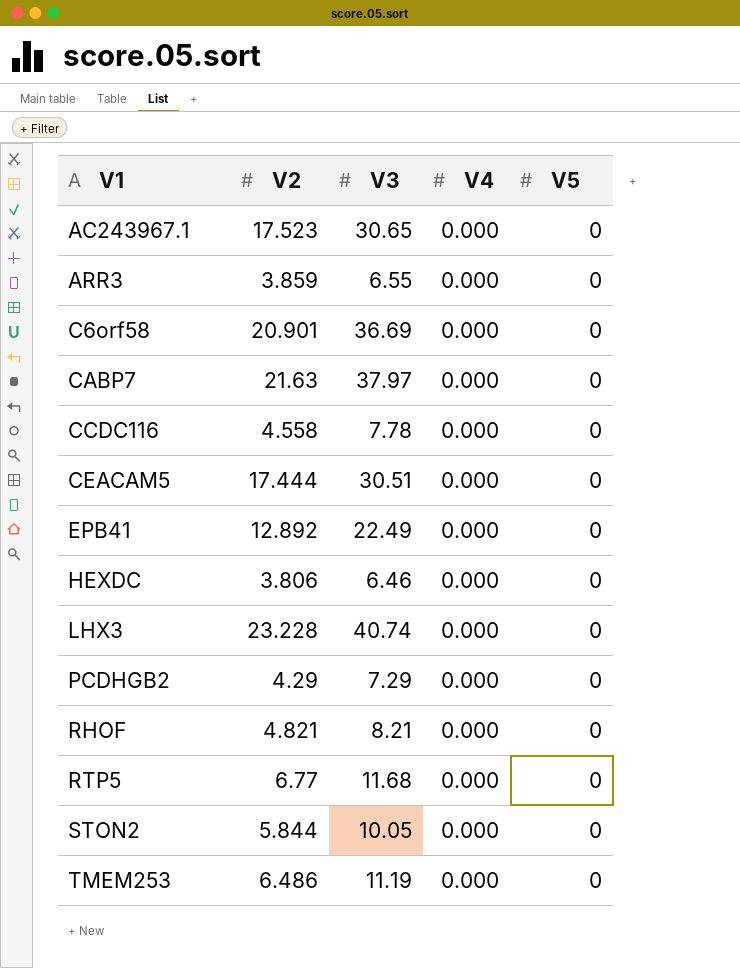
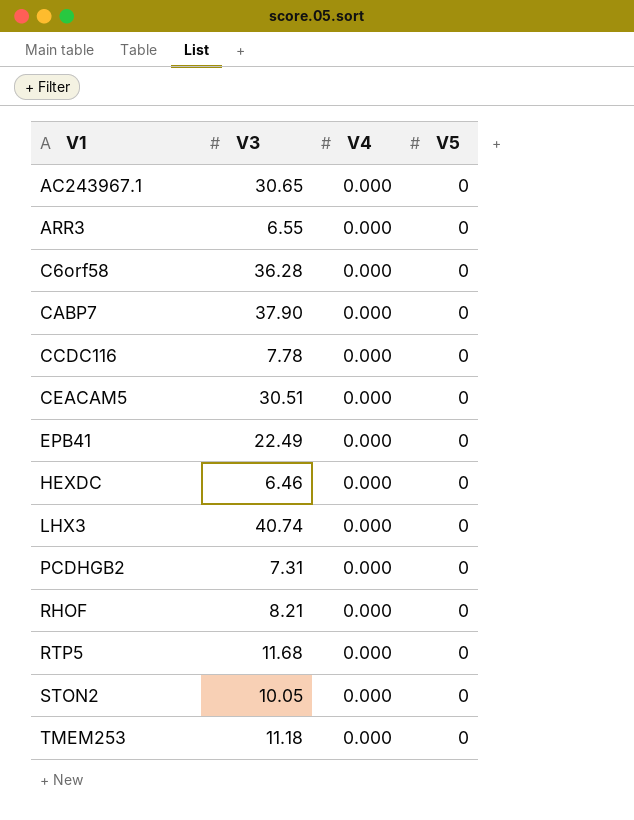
column V2 | position: 2 -> none
C6orf58 | V3: 36.69 -> 36.28
CABP7 | V3: 37.97 -> 37.90
PCDHGB2 | V3: 7.29 -> 7.31
TMEM253 | V3: 11.19 -> 11.18

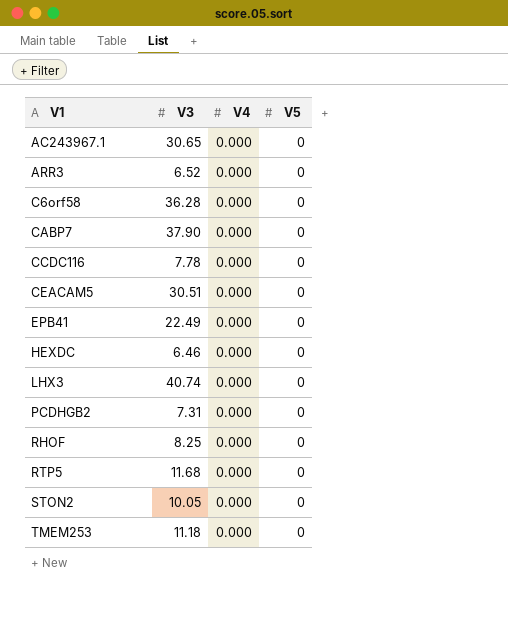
ARR3 | V3: 6.55 -> 6.52
RHOF | V3: 8.21 -> 8.25

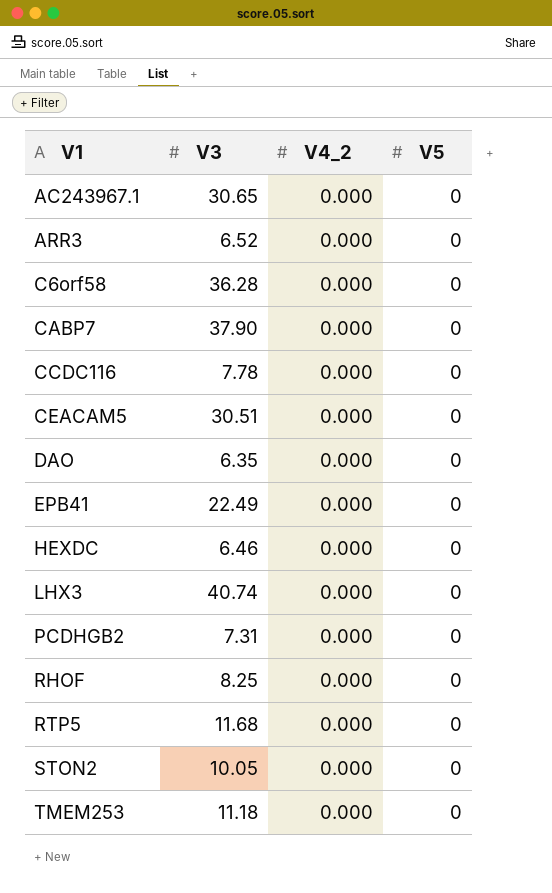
column name: V4 -> V4_2
row DAO: none -> 6.35 | 0.000 | 0

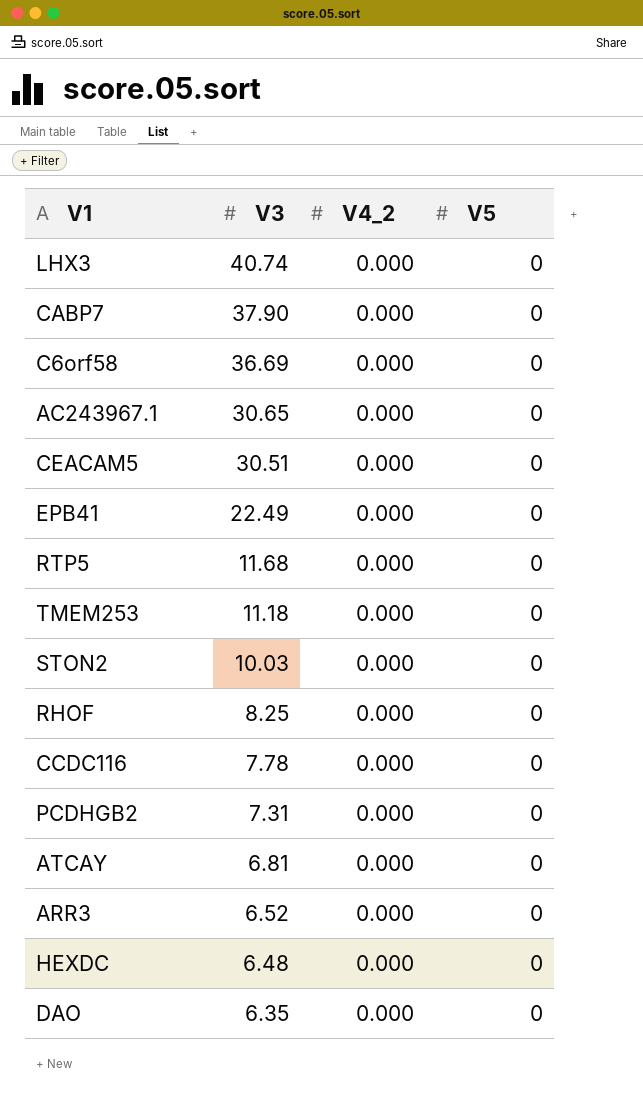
row order: V1 ascending -> V3 descending
C6orf58 | V3: 36.28 -> 36.69
STON2 | V3: 10.05 -> 10.03
row ATCAY: none -> 6.81 | 0.000 | 0
HEXDC | V3: 6.46 -> 6.48

